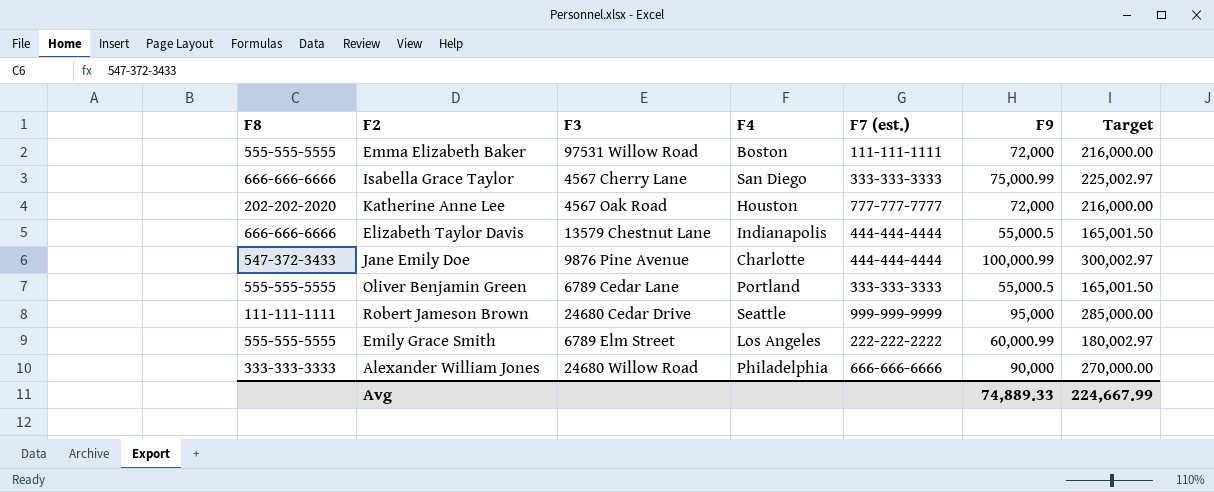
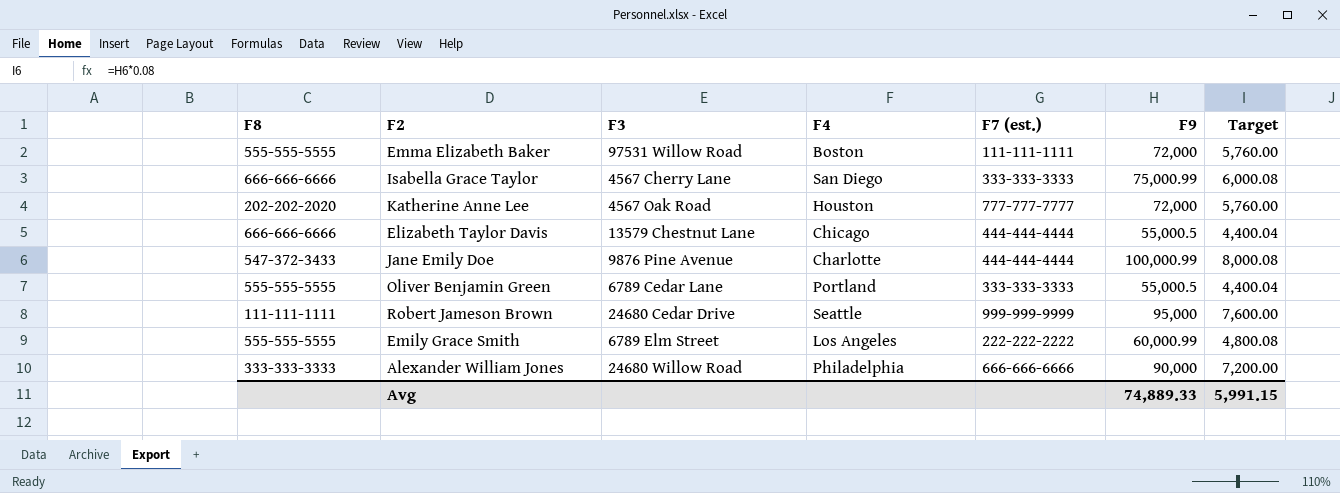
column Target | formula: [F9] * 3 -> [F9] * 0.08
Elizabeth Taylor Davis | F4: Indianapolis -> Chicago
Avg | Target: 224,667.99 -> 5,991.15

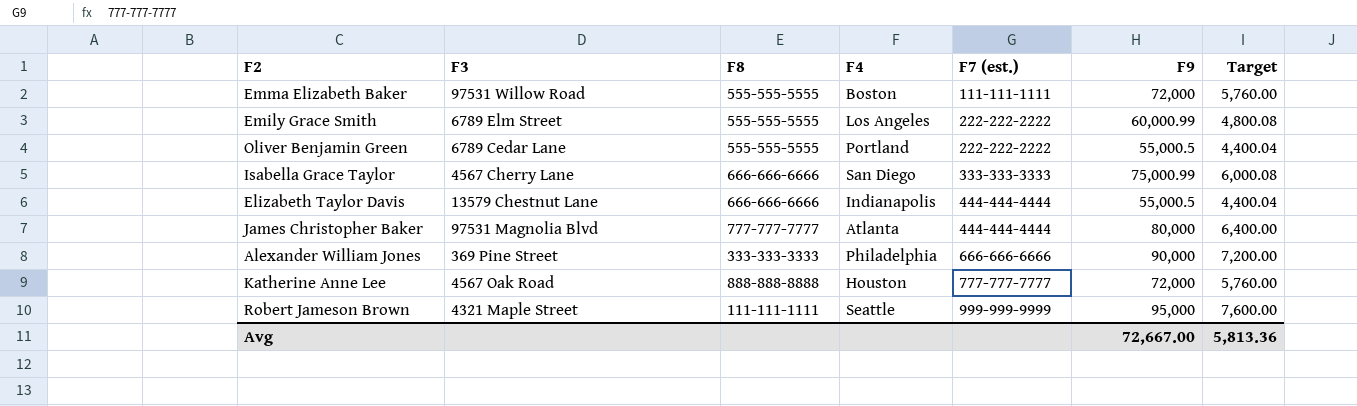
row order: none -> F7 (est.) ascending
column F8 | position: 1 -> 3
row Jane Emily Doe: 547-372-3433 | 9876 Pine Avenue | Charlotte | 444-444-4444 | 100,000.99 | 8,000.08 -> none
Oliver Benjamin Green | F7 (est.): 333-333-3333 -> 222-222-2222
Elizabeth Taylor Davis | F4: Chicago -> Indianapolis
row James Christopher Baker: none -> 97531 Magnolia Blvd | 777-777-7777 | Atlanta | 444-444-4444 | 80,000 | 6,400.00
Alexander William Jones | F3: 24680 Willow Road -> 369 Pine Street
Katherine Anne Lee | F8: 202-202-2020 -> 888-888-8888
Robert Jameson Brown | F3: 24680 Cedar Drive -> 4321 Maple Street
Avg | F9: 74,889.33 -> 72,667.00
Avg | Target: 5,991.15 -> 5,813.36

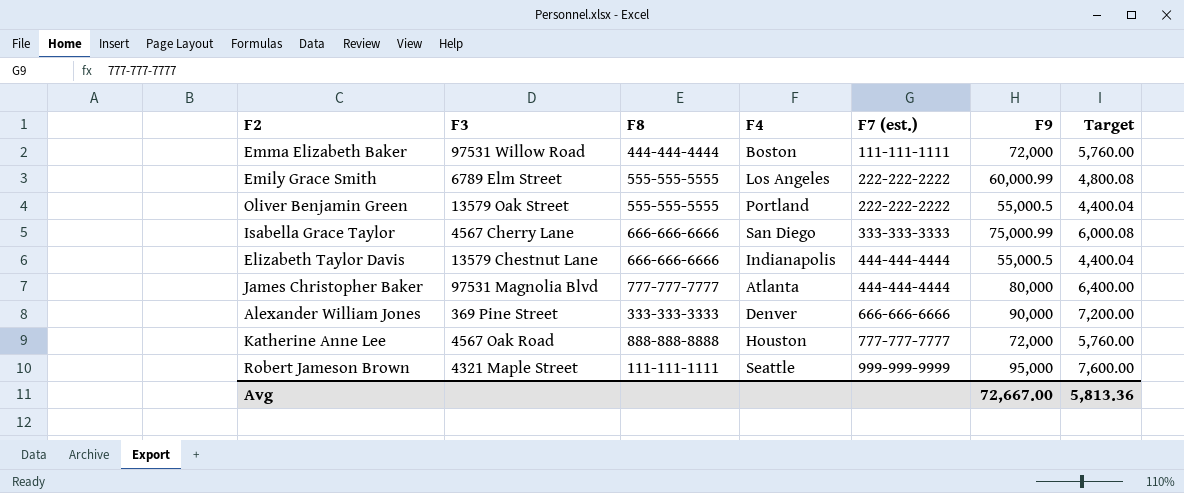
Emma Elizabeth Baker | F8: 555-555-5555 -> 444-444-4444
Oliver Benjamin Green | F3: 6789 Cedar Lane -> 13579 Oak Street
Alexander William Jones | F4: Philadelphia -> Denver

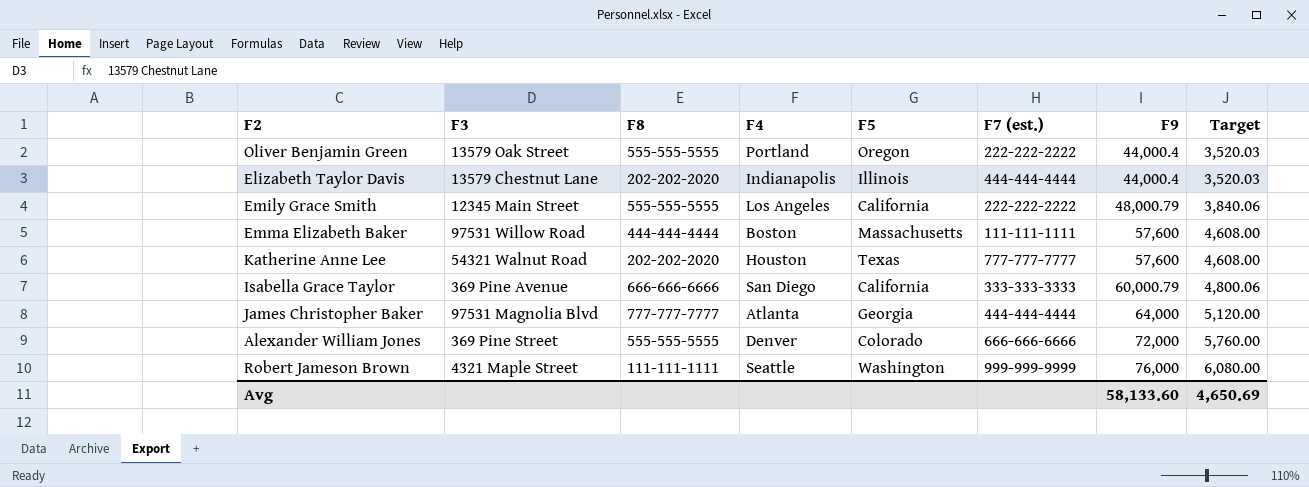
row order: F7 (est.) ascending -> F9 ascending
column F5 | position: none -> 5
Oliver Benjamin Green | F9: 55,000.5 -> 44,000.4
Oliver Benjamin Green | Target: 4,400.04 -> 3,520.03
Elizabeth Taylor Davis | F8: 666-666-6666 -> 202-202-2020
Elizabeth Taylor Davis | F9: 55,000.5 -> 44,000.4
Elizabeth Taylor Davis | Target: 4,400.04 -> 3,520.03
Emily Grace Smith | F3: 6789 Elm Street -> 12345 Main Street
Emily Grace Smith | F9: 60,000.99 -> 48,000.79
Emily Grace Smith | Target: 4,800.08 -> 3,840.06
Emma Elizabeth Baker | F9: 72,000 -> 57,600
Emma Elizabeth Baker | Target: 5,760.00 -> 4,608.00
Katherine Anne Lee | F3: 4567 Oak Road -> 54321 Walnut Road
Katherine Anne Lee | F8: 888-888-8888 -> 202-202-2020
Katherine Anne Lee | F9: 72,000 -> 57,600
Katherine Anne Lee | Target: 5,760.00 -> 4,608.00
Isabella Grace Taylor | F3: 4567 Cherry Lane -> 369 Pine Avenue
Isabella Grace Taylor | F9: 75,000.99 -> 60,000.79
Isabella Grace Taylor | Target: 6,000.08 -> 4,800.06
James Christopher Baker | F9: 80,000 -> 64,000
James Christopher Baker | Target: 6,400.00 -> 5,120.00
Alexander William Jones | F8: 333-333-3333 -> 555-555-5555
Alexander William Jones | F9: 90,000 -> 72,000
Alexander William Jones | Target: 7,200.00 -> 5,760.00
Robert Jameson Brown | F9: 95,000 -> 76,000
Robert Jameson Brown | Target: 7,600.00 -> 6,080.00
Avg | F9: 72,667.00 -> 58,133.60
Avg | Target: 5,813.36 -> 4,650.69

